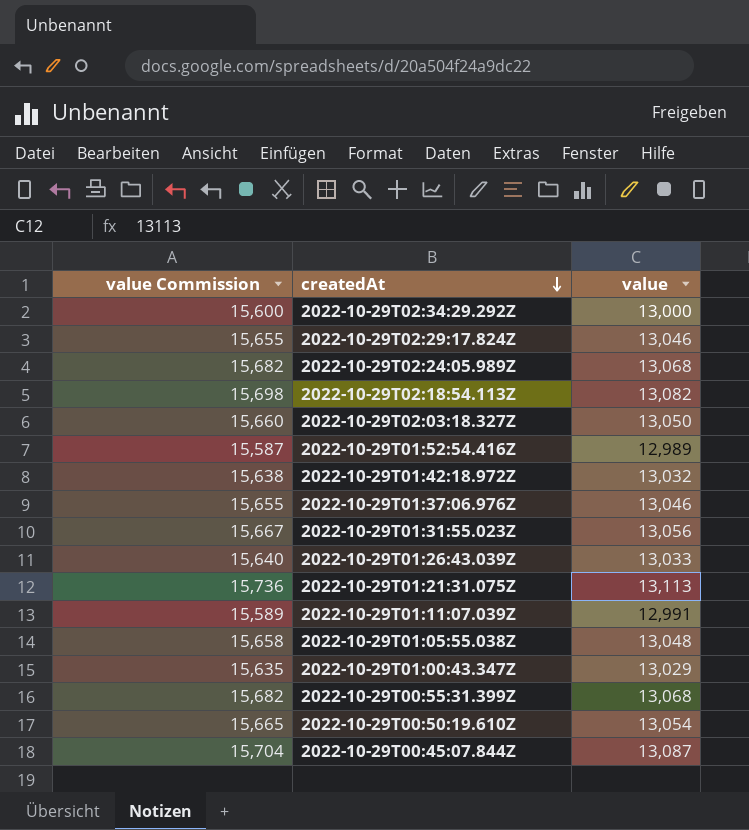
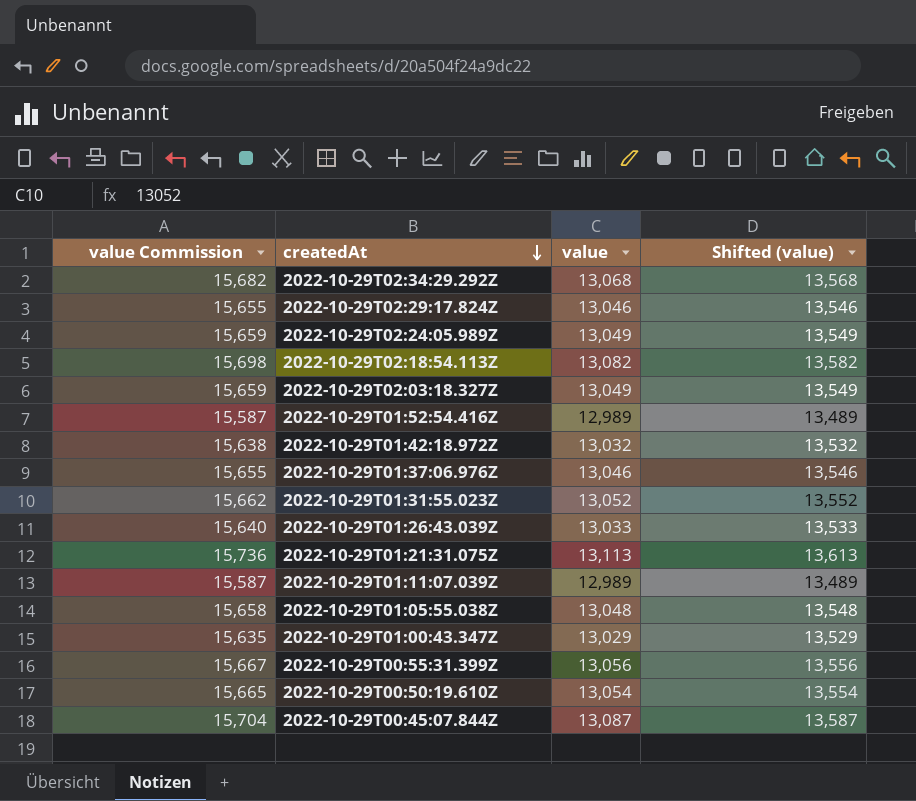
column Shifted (value) | formula: none -> [value] + 500
2022-10-29T02:34:29.292Z | value Commission: 15,600 -> 15,682
2022-10-29T02:34:29.292Z | value: 13,000 -> 13,068
2022-10-29T02:24:05.989Z | value Commission: 15,682 -> 15,659
2022-10-29T02:24:05.989Z | value: 13,068 -> 13,049
2022-10-29T02:03:18.327Z | value Commission: 15,660 -> 15,659
2022-10-29T02:03:18.327Z | value: 13,050 -> 13,049
2022-10-29T01:31:55.023Z | value Commission: 15,667 -> 15,662
2022-10-29T01:31:55.023Z | value: 13,056 -> 13,052
2022-10-29T01:11:07.039Z | value Commission: 15,589 -> 15,587
2022-10-29T01:11:07.039Z | value: 12,991 -> 12,989
2022-10-29T00:55:31.399Z | value Commission: 15,682 -> 15,667
2022-10-29T00:55:31.399Z | value: 13,068 -> 13,056

